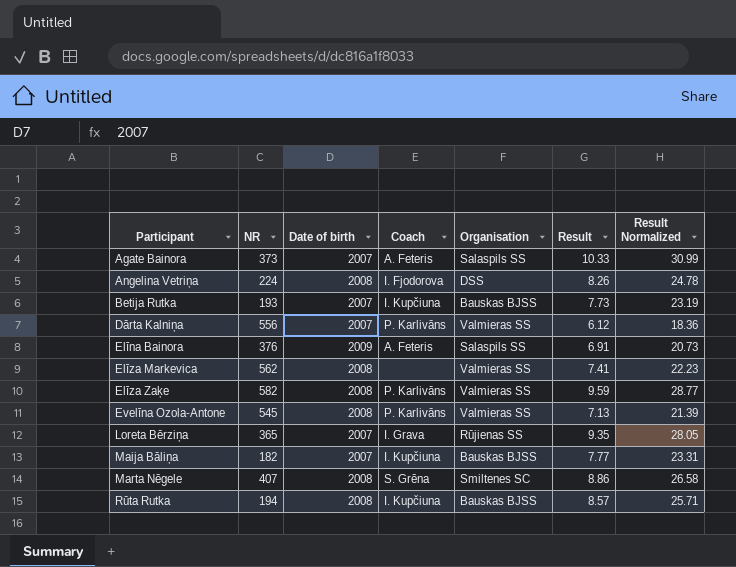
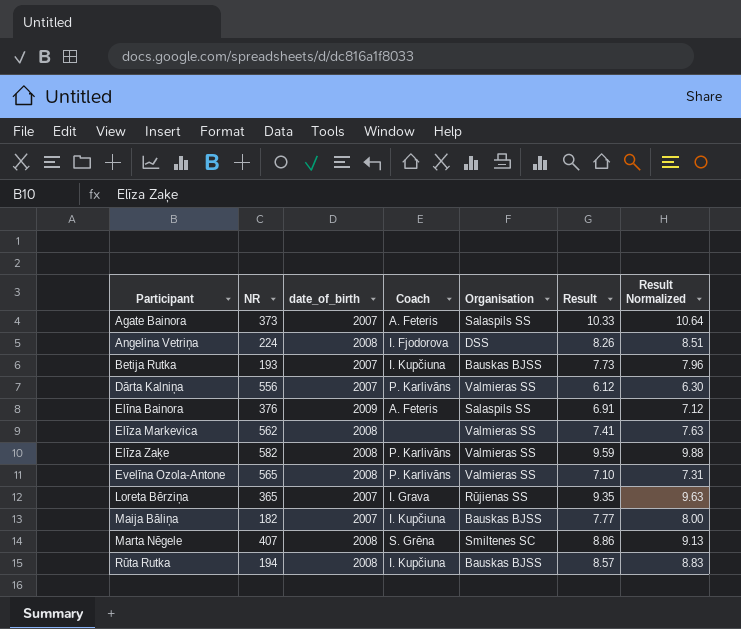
column name: Date of birth -> date_of_birth
column Result Normalized | formula: [Result] * 3 -> [Result] * 1.03
Evelīna Ozola-Antone | NR: 545 -> 565
Evelīna Ozola-Antone | Result: 7.13 -> 7.10

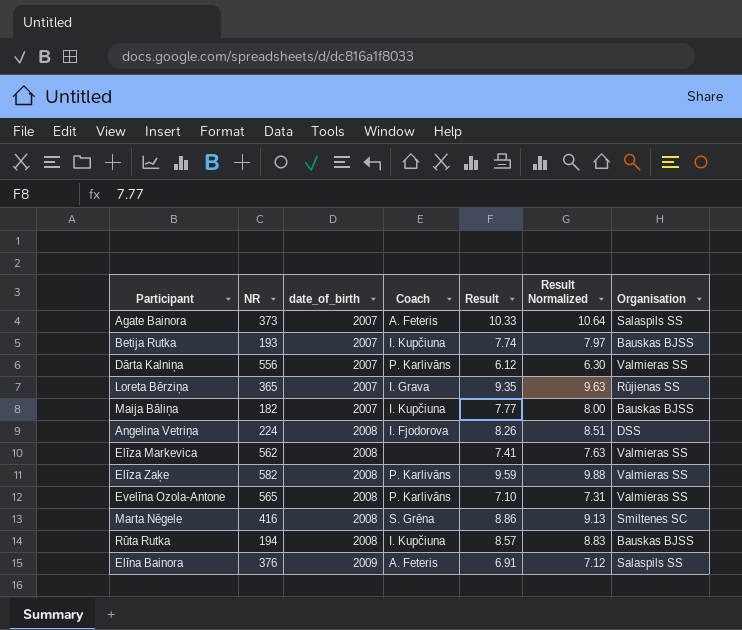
row order: Participant ascending -> date_of_birth ascending
column Organisation | position: 5 -> 7
Betija Rutka | Result: 7.73 -> 7.74
Betija Rutka | Result Normalized: 7.96 -> 7.97
Marta Nēgele | NR: 407 -> 416

